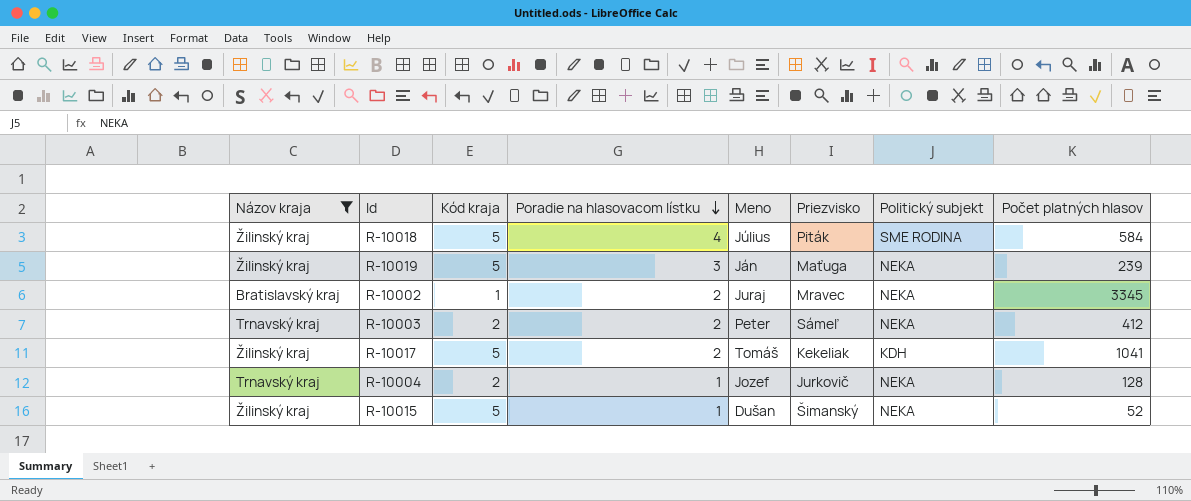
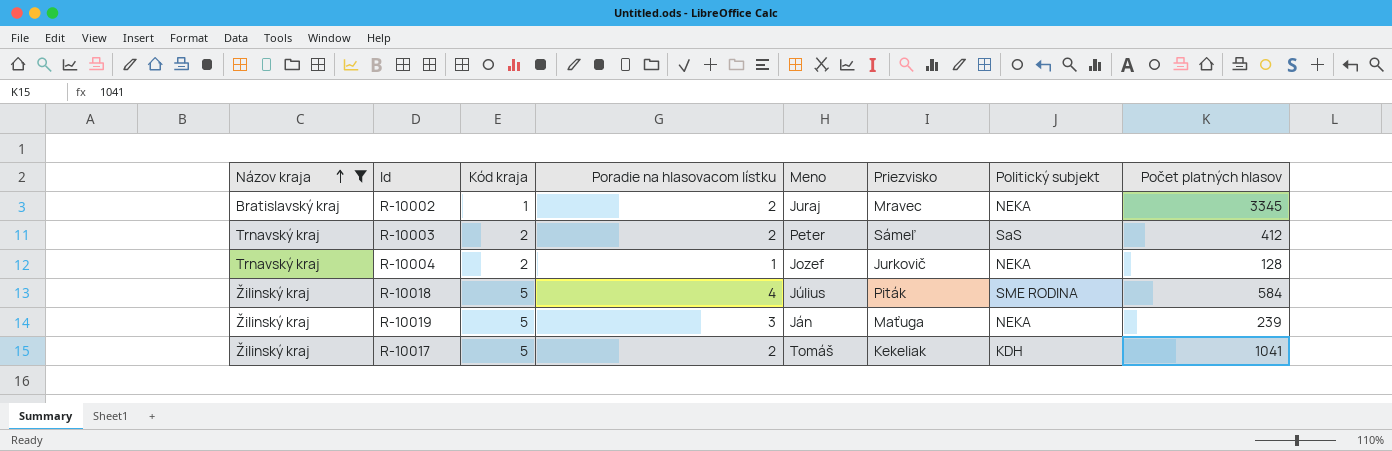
row order: Poradie na hlasovacom lístku descending -> Názov kraja ascending
row R-10015: Žilinský kraj | 5 | 1 | Dušan | Šimanský | NEKA | 52 -> none
R-10003 | Politický subjekt: NEKA -> SaS

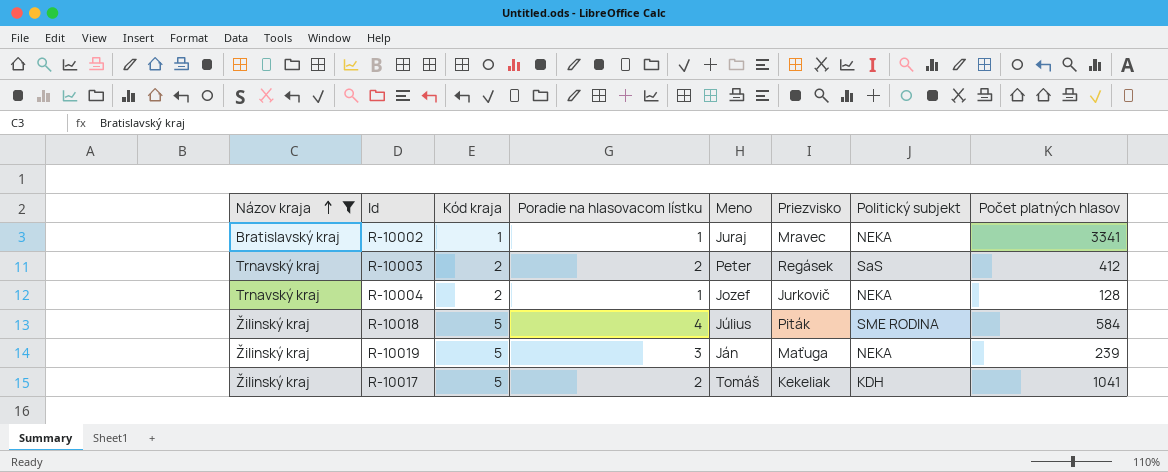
R-10002 | Poradie na hlasovacom lístku: 2 -> 1
R-10002 | Počet platných hlasov: 3345 -> 3341
R-10003 | Priezvisko: Sámeľ -> Regásek

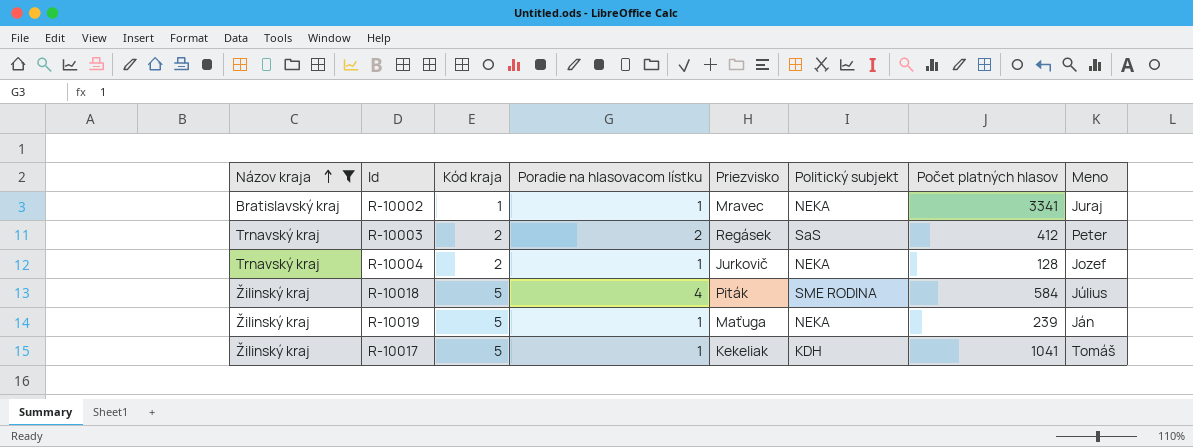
column Meno | position: 5 -> 8
R-10019 | Poradie na hlasovacom lístku: 3 -> 1
R-10017 | Poradie na hlasovacom lístku: 2 -> 1

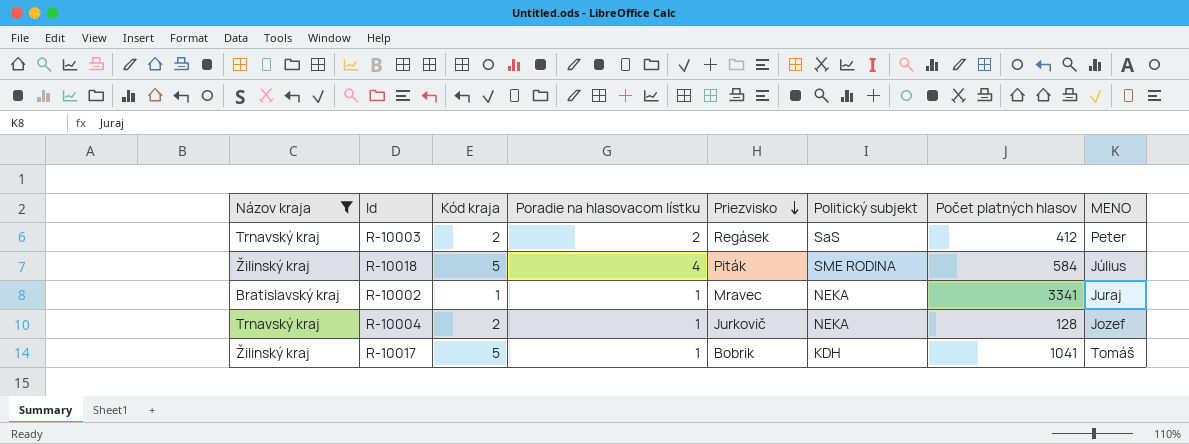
row order: Názov kraja ascending -> Priezvisko descending
column name: Meno -> MENO
row R-10019: Žilinský kraj | 5 | 1 | Maťuga | NEKA | 239 | Ján -> none
R-10017 | Priezvisko: Kekeliak -> Bobrik

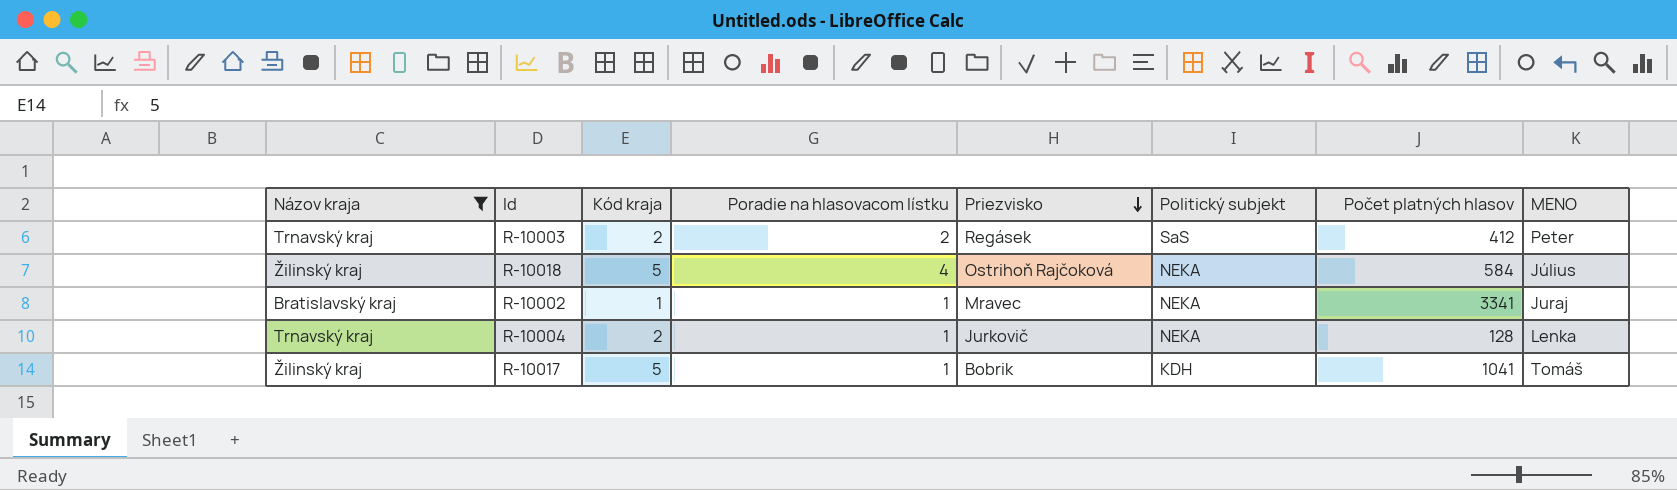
R-10018 | Priezvisko: Piták -> Ostrihoň Rajčoková
R-10018 | Politický subjekt: SME RODINA -> NEKA
R-10004 | MENO: Jozef -> Lenka

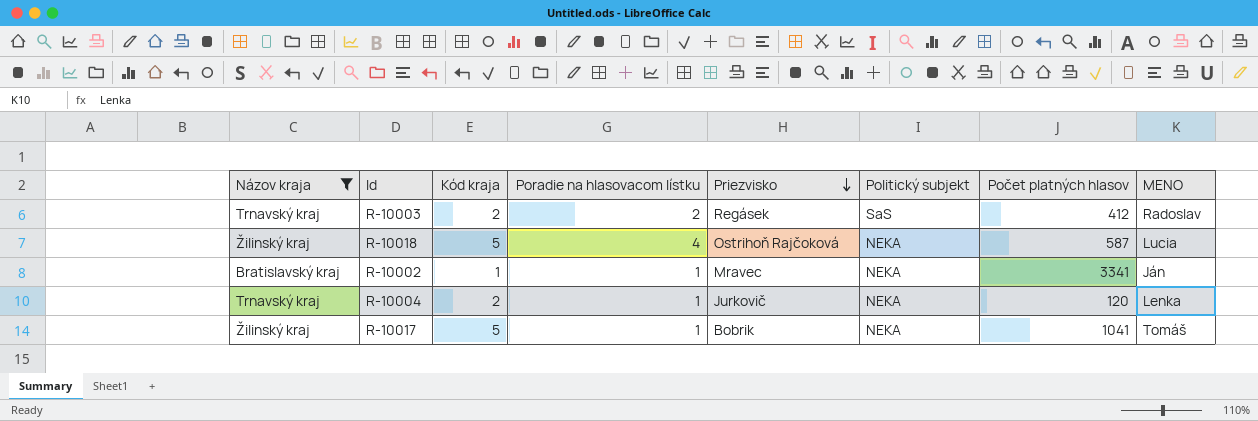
R-10003 | MENO: Peter -> Radoslav
R-10018 | Počet platných hlasov: 584 -> 587
R-10018 | MENO: Július -> Lucia
R-10002 | MENO: Juraj -> Ján
R-10004 | Počet platných hlasov: 128 -> 120
R-10017 | Politický subjekt: KDH -> NEKA

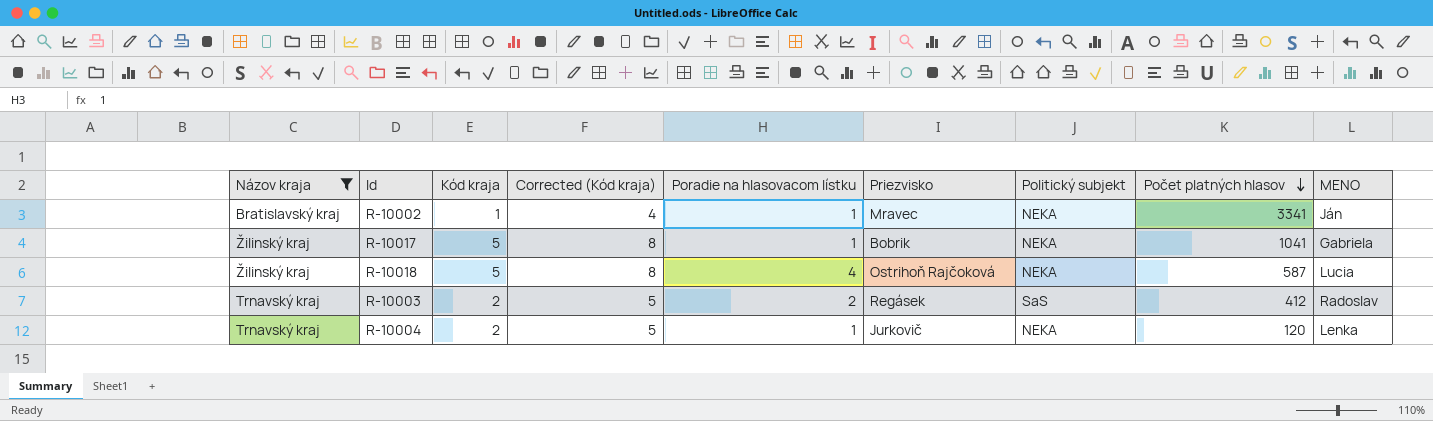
row order: Priezvisko descending -> Počet platných hlasov descending
column Corrected (Kód kraja) | formula: none -> [Kód kraja] + 3
R-10017 | MENO: Tomáš -> Gabriela

